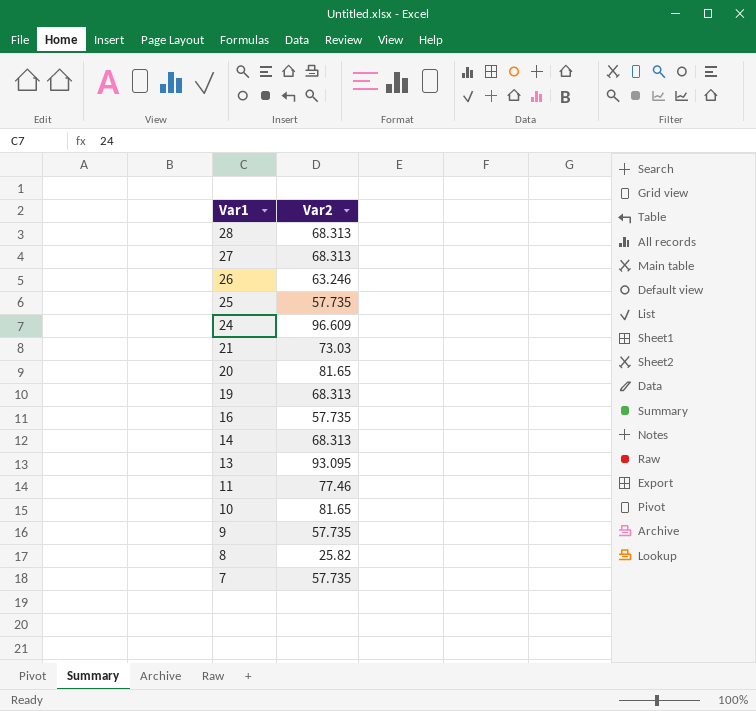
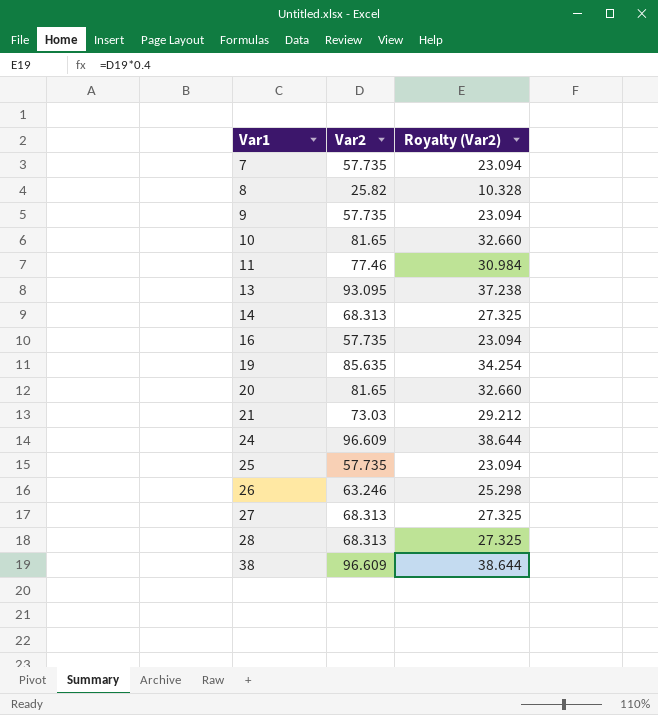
row order: Var1 descending -> Var1 ascending
column Royalty (Var2) | formula: none -> [Var2] * 0.4
19 | Var2: 68.313 -> 85.635
row 38: none -> 96.609 | 38.644

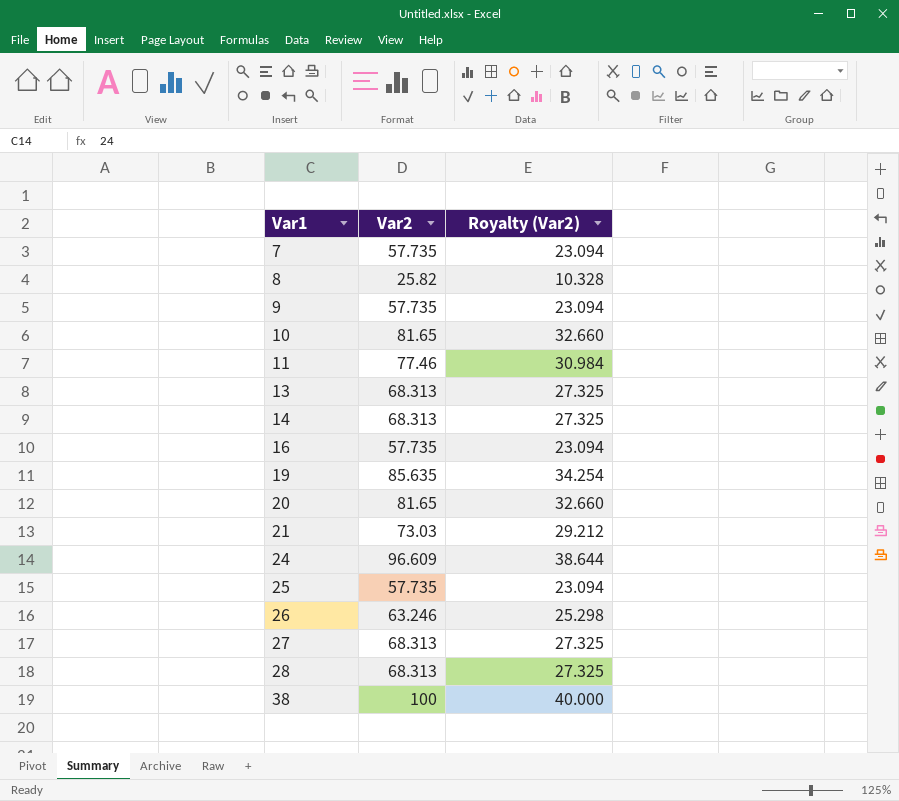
13 | Var2: 93.095 -> 68.313
13 | Royalty (Var2): 37.238 -> 27.325
38 | Var2: 96.609 -> 100
38 | Royalty (Var2): 38.644 -> 40.000

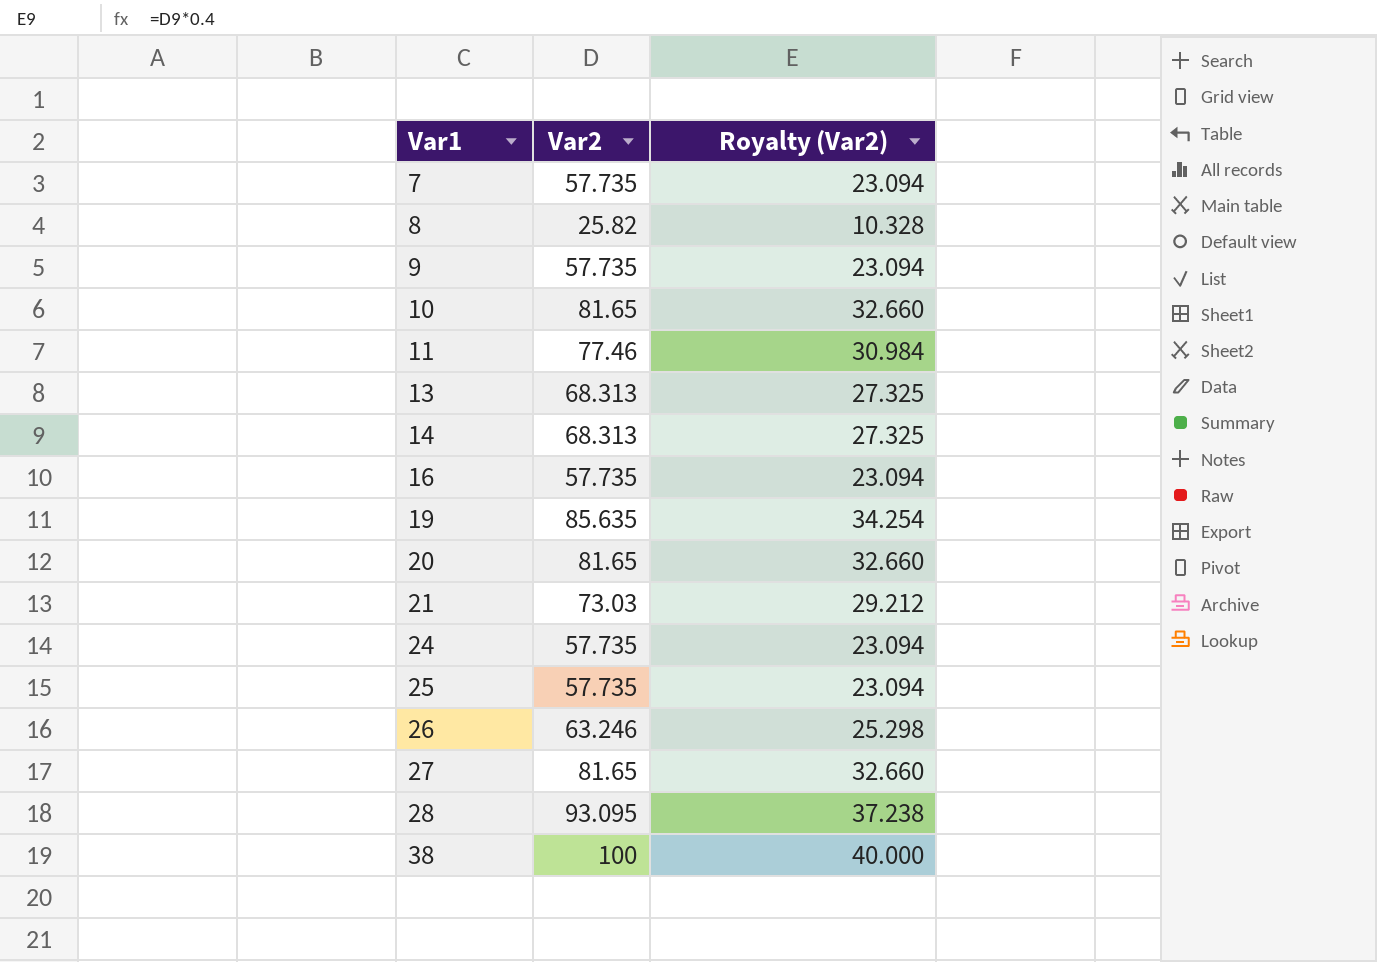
24 | Var2: 96.609 -> 57.735
24 | Royalty (Var2): 38.644 -> 23.094
27 | Var2: 68.313 -> 81.65
27 | Royalty (Var2): 27.325 -> 32.660
28 | Var2: 68.313 -> 93.095
28 | Royalty (Var2): 27.325 -> 37.238

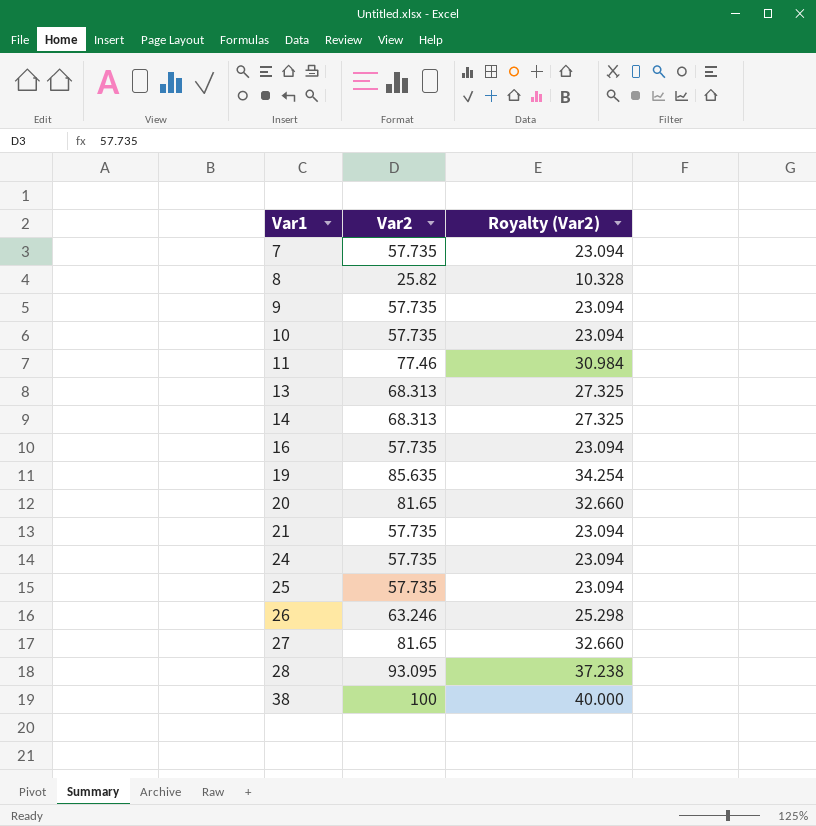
10 | Var2: 81.65 -> 57.735
10 | Royalty (Var2): 32.660 -> 23.094
21 | Var2: 73.03 -> 57.735
21 | Royalty (Var2): 29.212 -> 23.094

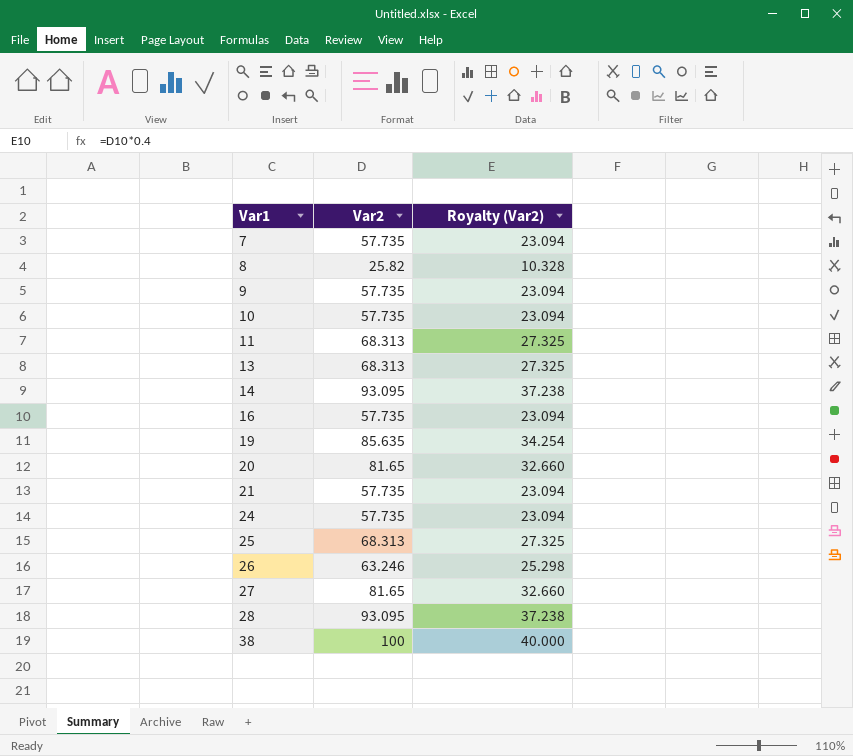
11 | Var2: 77.46 -> 68.313
11 | Royalty (Var2): 30.984 -> 27.325
14 | Var2: 68.313 -> 93.095
14 | Royalty (Var2): 27.325 -> 37.238
25 | Var2: 57.735 -> 68.313
25 | Royalty (Var2): 23.094 -> 27.325

